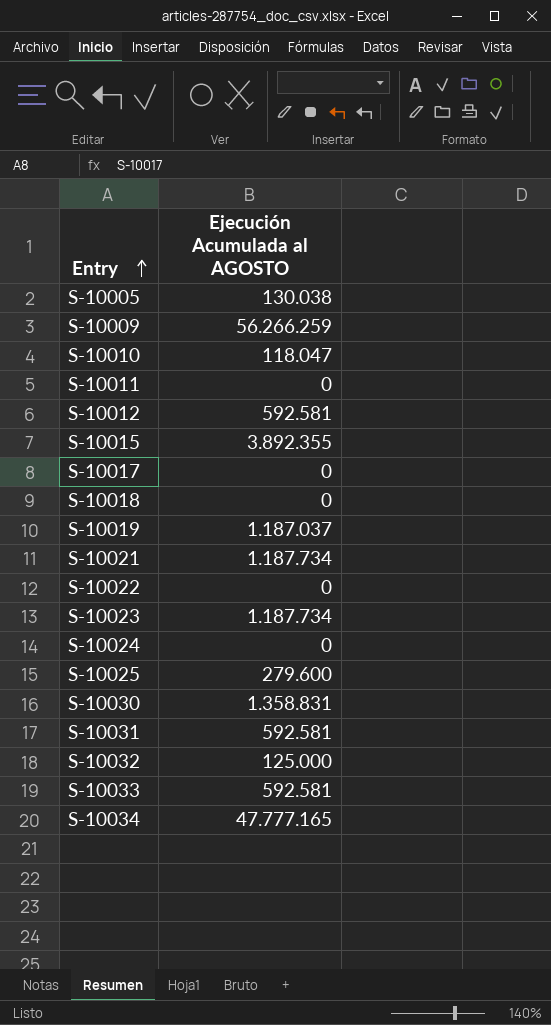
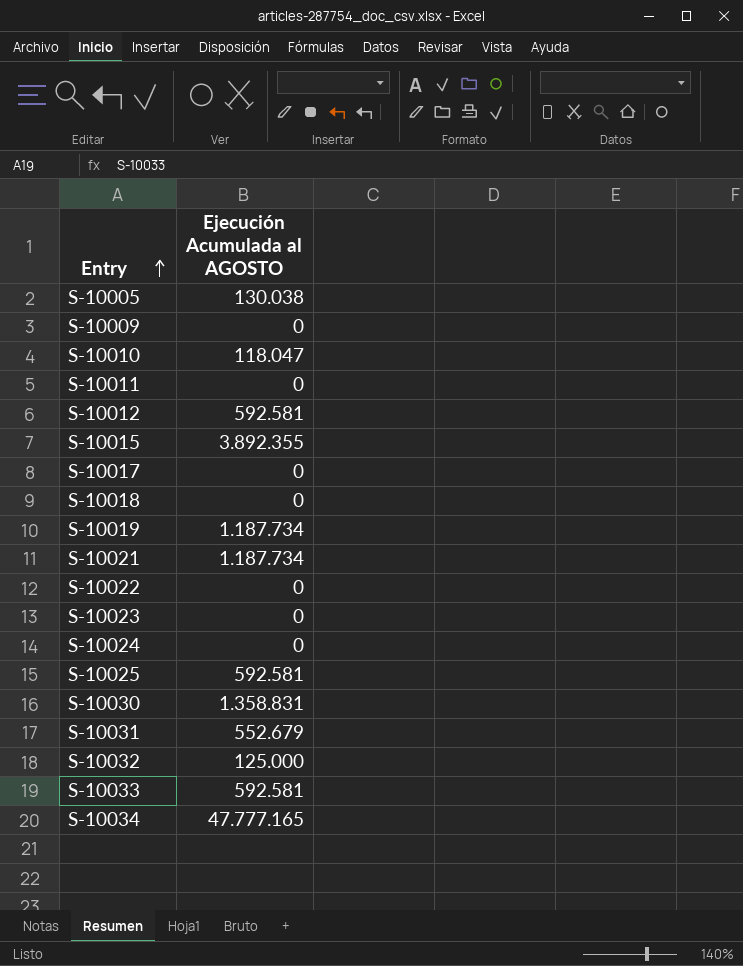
S-10009 | Ejecución Acumulada al AGOSTO: 56.266.259 -> 0
S-10019 | Ejecución Acumulada al AGOSTO: 1.187.037 -> 1.187.734
S-10023 | Ejecución Acumulada al AGOSTO: 1.187.734 -> 0
S-10025 | Ejecución Acumulada al AGOSTO: 279.600 -> 592.581
S-10031 | Ejecución Acumulada al AGOSTO: 592.581 -> 552.679

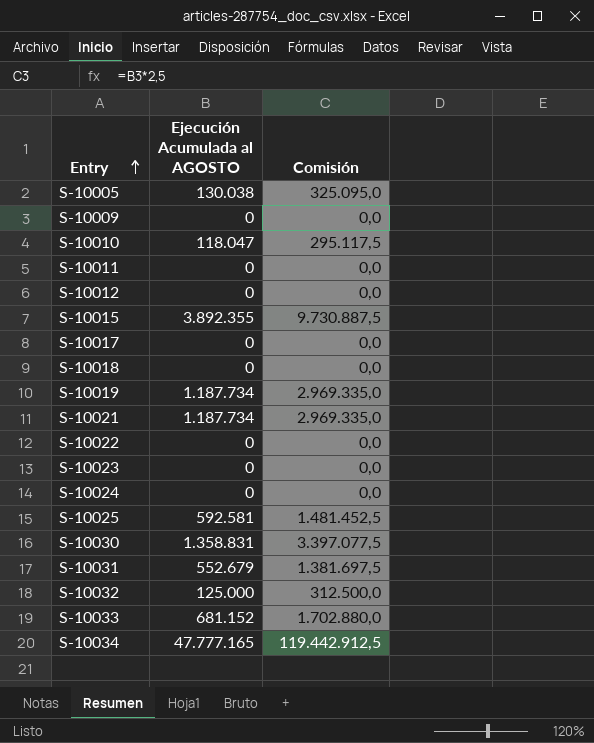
column Comisión | formula: none -> [Ejecución Acumulada al AGOSTO] * 2,5
S-10012 | Ejecución Acumulada al AGOSTO: 592.581 -> 0
S-10033 | Ejecución Acumulada al AGOSTO: 592.581 -> 681.152

